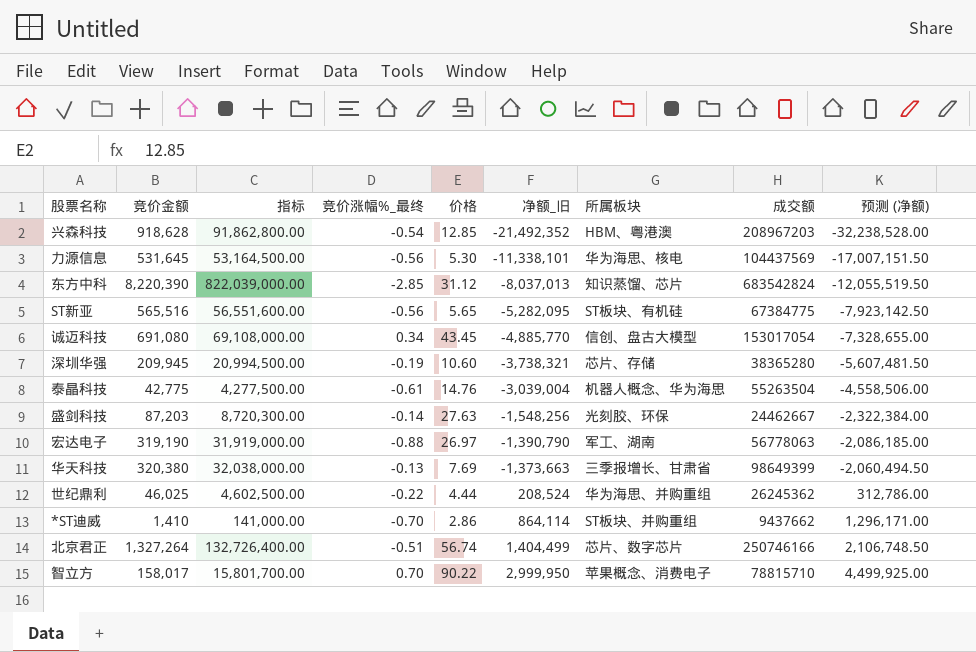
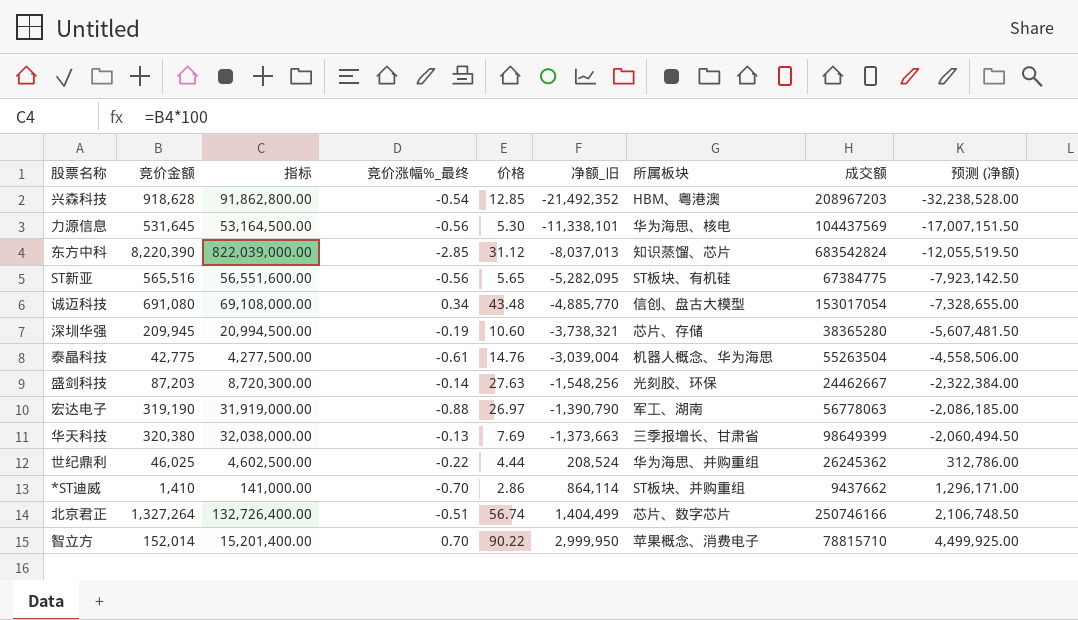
诚迈科技 | 价格: 43.45 -> 43.48
智立方 | 竞价金额: 158,017 -> 152,014
智立方 | 指标: 15,801,700.00 -> 15,201,400.00

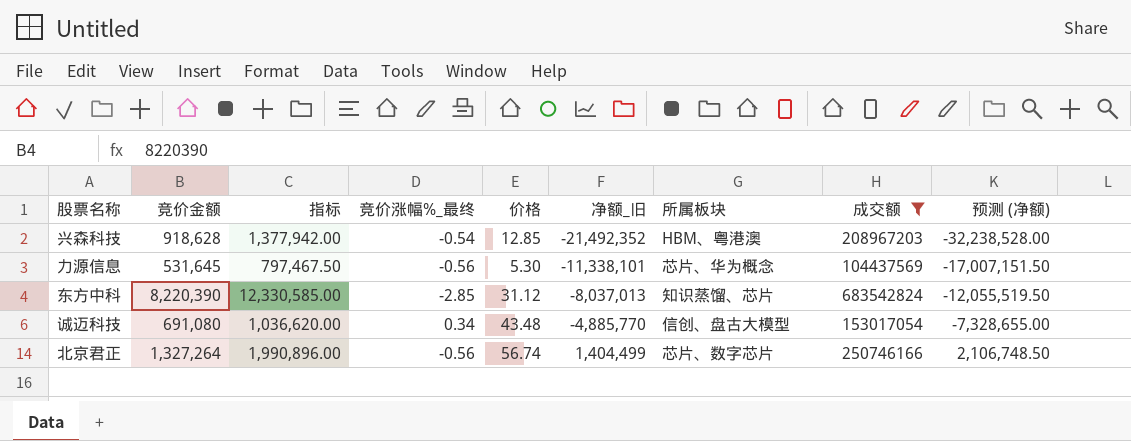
filter: none -> 成交额 >= 104437569
column 指标 | formula: [竞价金额] * 100 -> [竞价金额] * 1.5
力源信息 | 所属板块: 华为海思、核电 -> 芯片、华为概念
北京君正 | 竞价涨幅%_最终: -0.51 -> -0.56

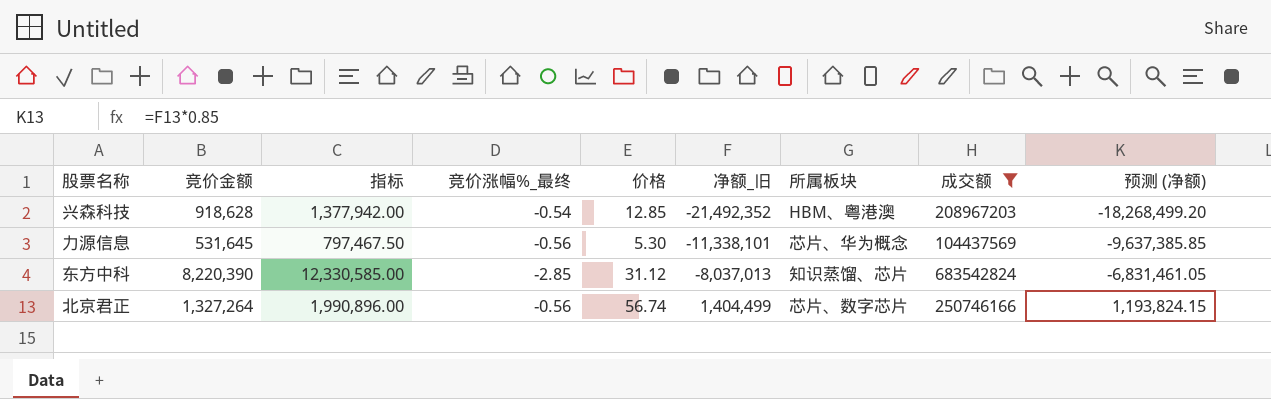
column 预测 (净额) | formula: [净额_旧] * 1.5 -> [净额_旧] * 0.85
row 诚迈科技: 691,080 | 1,036,620.00 | 0.34 | 43.48 | -4,885,770 | 信创、盘古大模型 | 153017054 | -7,328,655.00 -> none

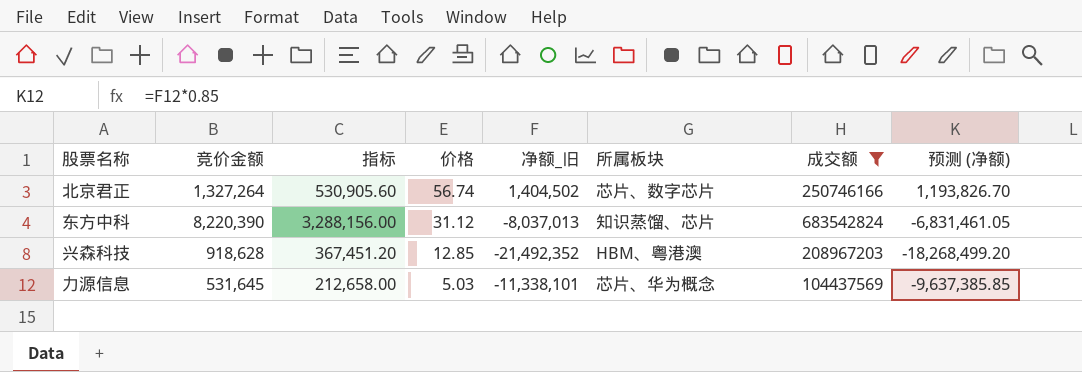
row order: 净额_旧 ascending -> 价格 descending
column 竞价涨幅%_最终 | position: 4 -> none
column 指标 | formula: [竞价金额] * 1.5 -> [竞价金额] * 0.4
北京君正 | 净额_旧: 1,404,499 -> 1,404,502
北京君正 | 预测 (净额): 1,193,824.15 -> 1,193,826.70
力源信息 | 价格: 5.30 -> 5.03

